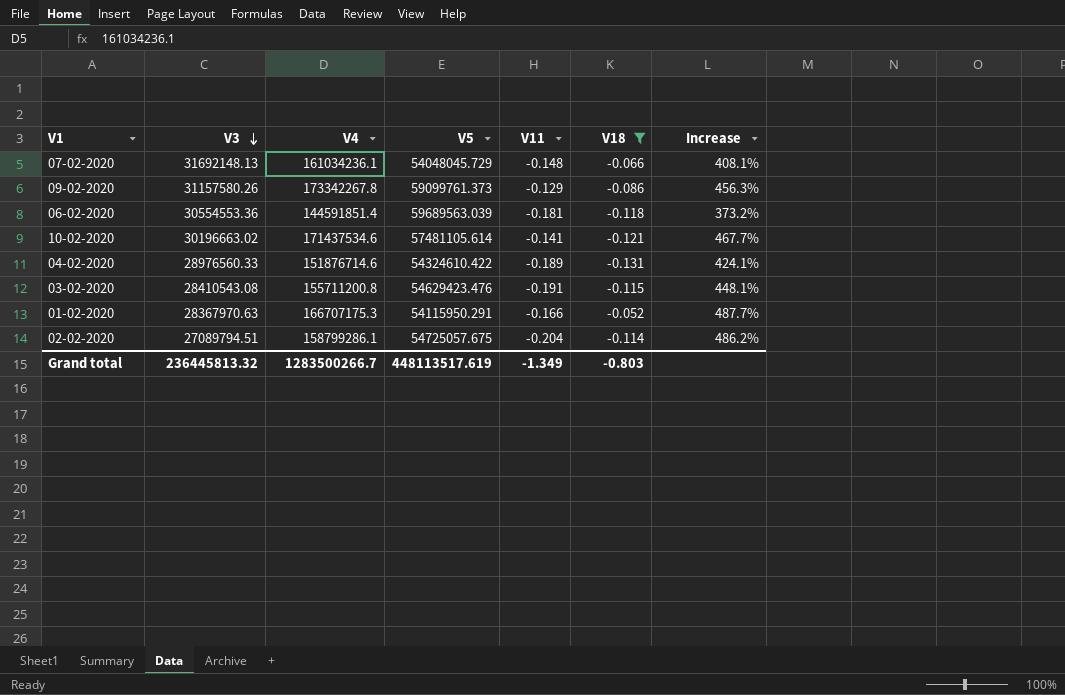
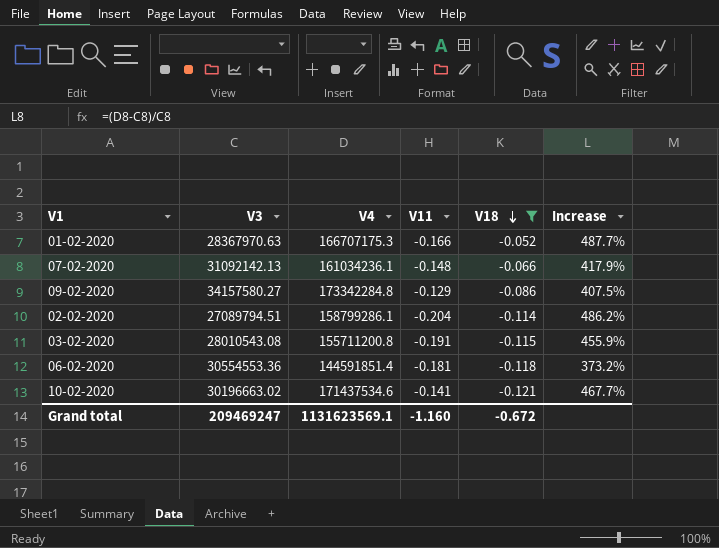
row order: V3 descending -> V18 descending
column V5 | position: 4 -> none
row 04-02-2020: 28976560.33 | 151876714.6 | 54324610.422 | -0.189 | -0.131 | 424.1% -> none
07-02-2020 | V3: 31692148.13 -> 31092142.13
07-02-2020 | Increase: 408.1% -> 417.9%
09-02-2020 | V3: 31157580.26 -> 34157580.27
09-02-2020 | V4: 173342267.8 -> 173342284.8
09-02-2020 | Increase: 456.3% -> 407.5%
03-02-2020 | V3: 28410543.08 -> 28010543.08
03-02-2020 | Increase: 448.1% -> 455.9%
Grand total | V3: 236445813.32 -> 209469247
Grand total | V4: 1283500266.7 -> 1131623569.1
Grand total | V11: -1.349 -> -1.160
Grand total | V18: -0.803 -> -0.672

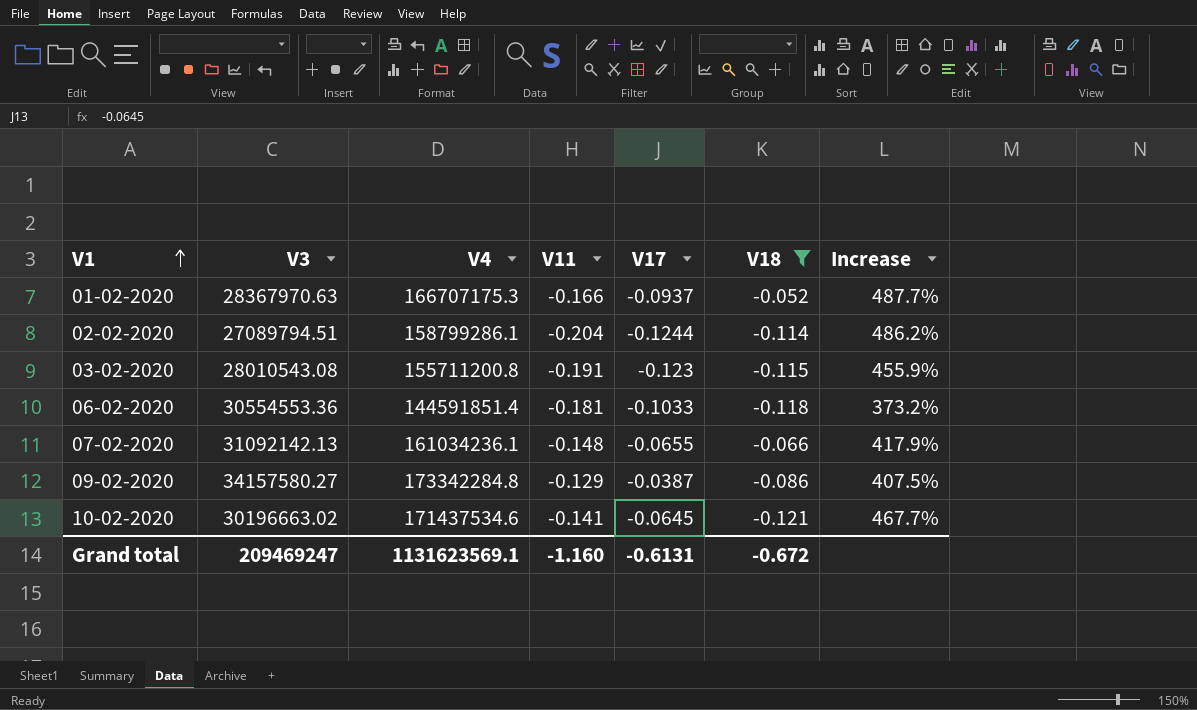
row order: V18 descending -> V1 ascending
column V17 | position: none -> 5

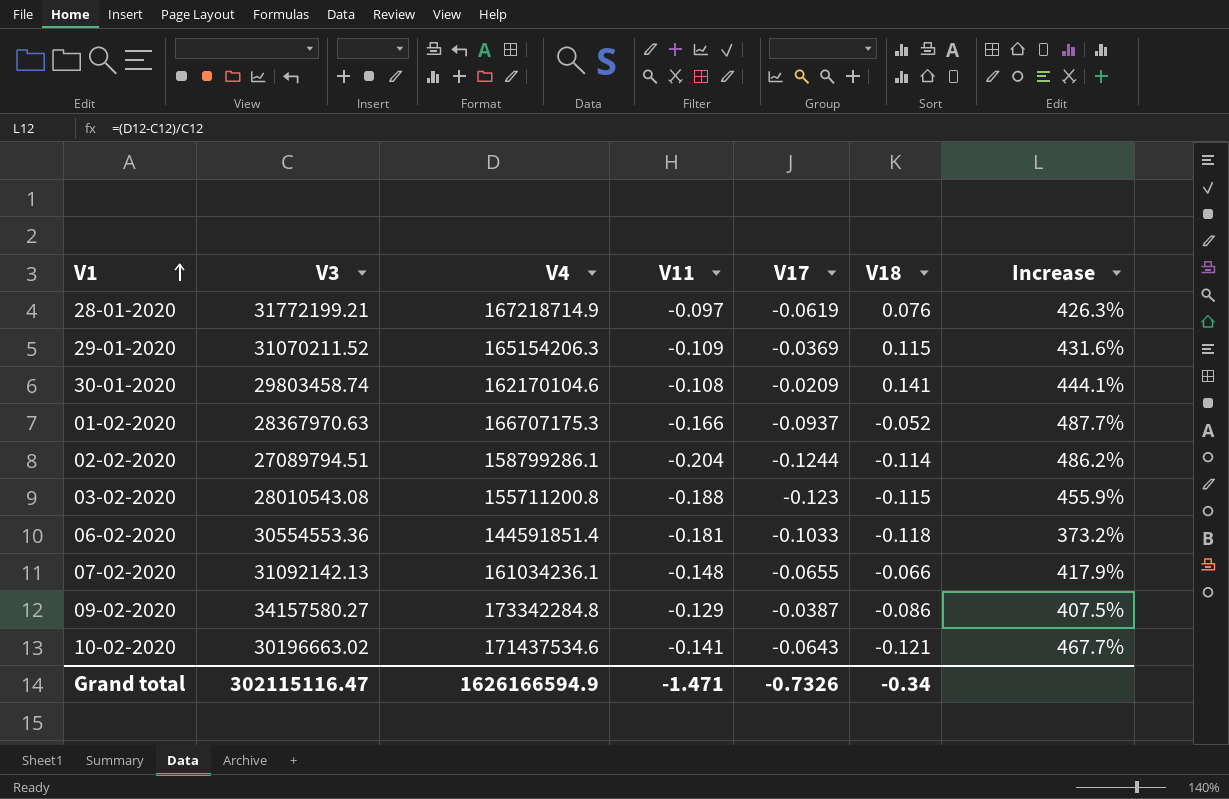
filter: V18 <= -0.052 -> none
03-02-2020 | V11: -0.191 -> -0.188
10-02-2020 | V17: -0.0645 -> -0.0643
Grand total | V3: 209469247 -> 302115116.47
Grand total | V4: 1131623569.1 -> 1626166594.9
Grand total | V11: -1.160 -> -1.471
Grand total | V17: -0.6131 -> -0.7326
Grand total | V18: -0.672 -> -0.34

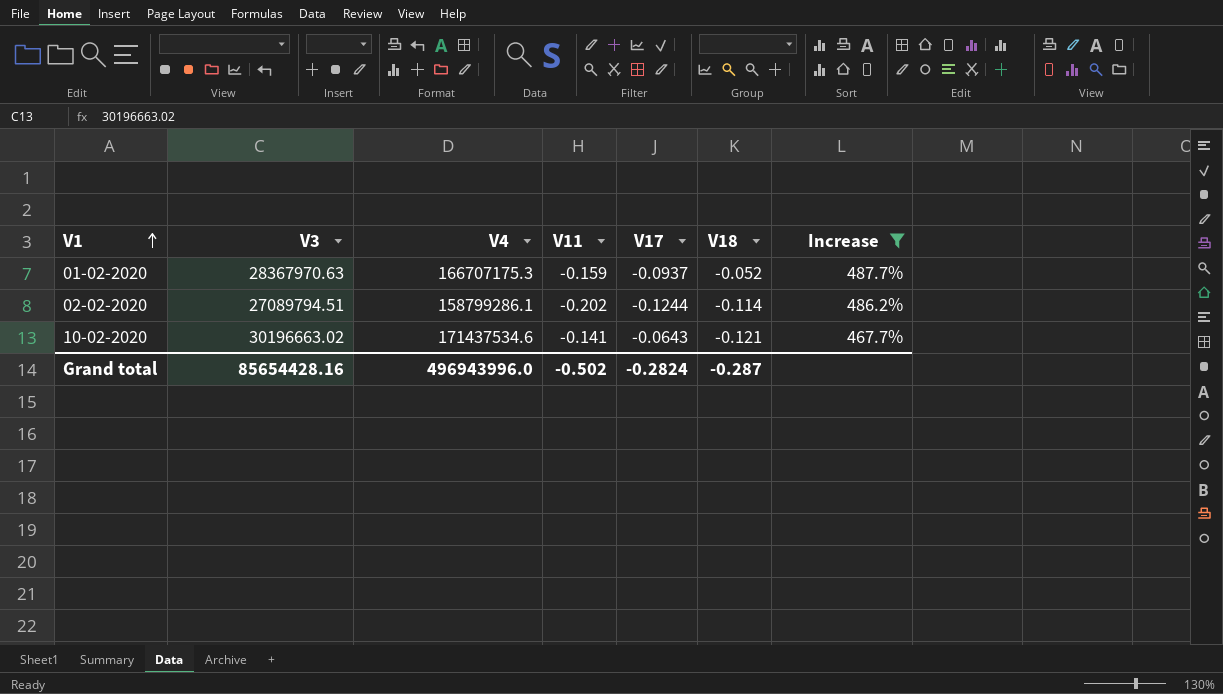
filter: none -> Increase >= 467.7%
01-02-2020 | V11: -0.166 -> -0.159
02-02-2020 | V11: -0.204 -> -0.202
Grand total | V3: 302115116.47 -> 85654428.16
Grand total | V4: 1626166594.9 -> 496943996.0
Grand total | V11: -1.471 -> -0.502
Grand total | V17: -0.7326 -> -0.2824
Grand total | V18: -0.34 -> -0.287

